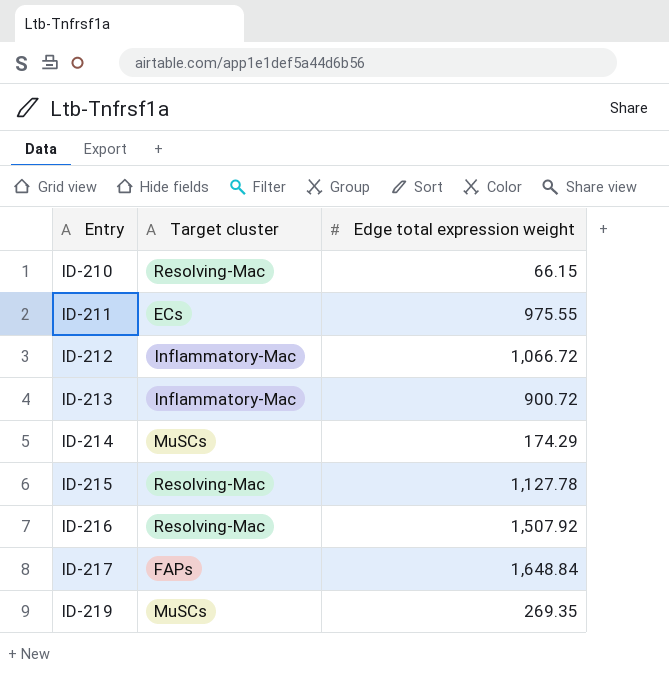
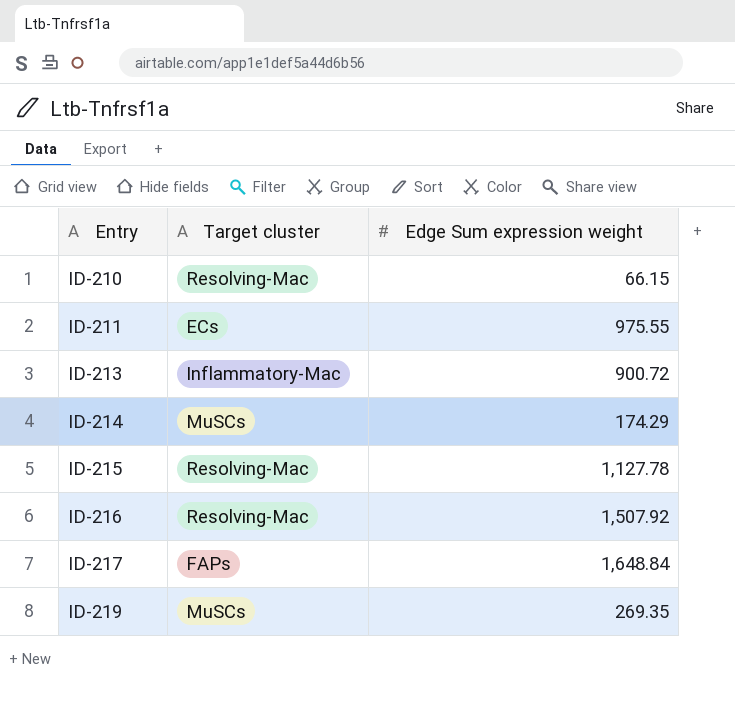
column name: Edge total expression weight -> Edge Sum expression weight
row ID-212: Inflammatory-Mac | 1,066.72 -> none

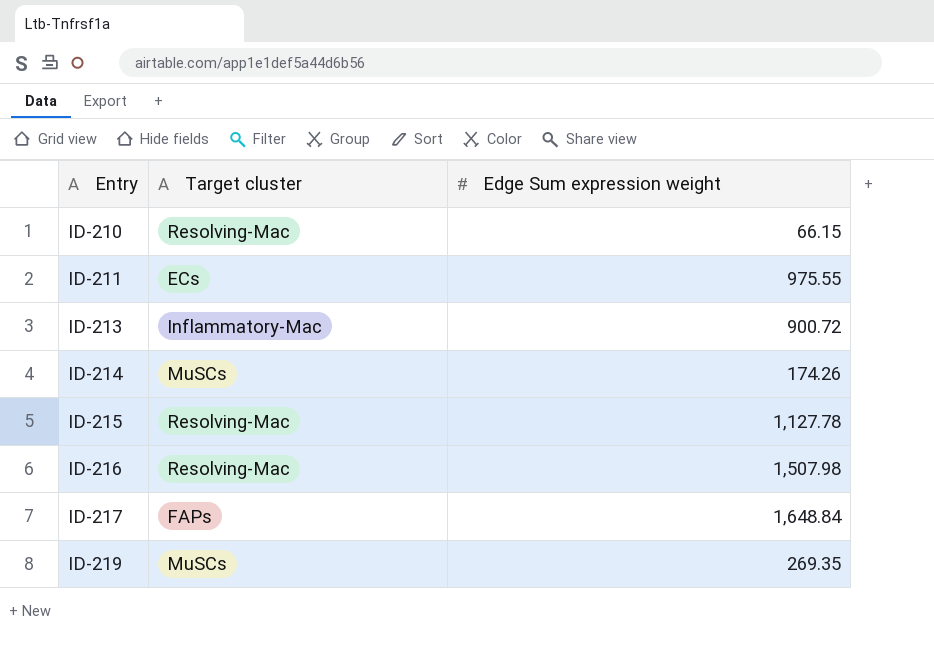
ID-214 | Edge Sum expression weight: 174.29 -> 174.26
ID-216 | Edge Sum expression weight: 1,507.92 -> 1,507.98

